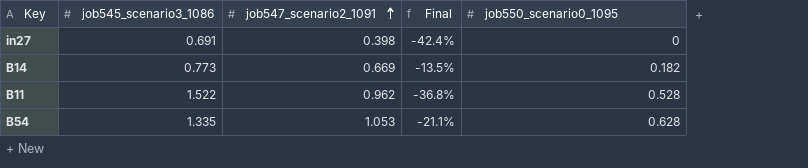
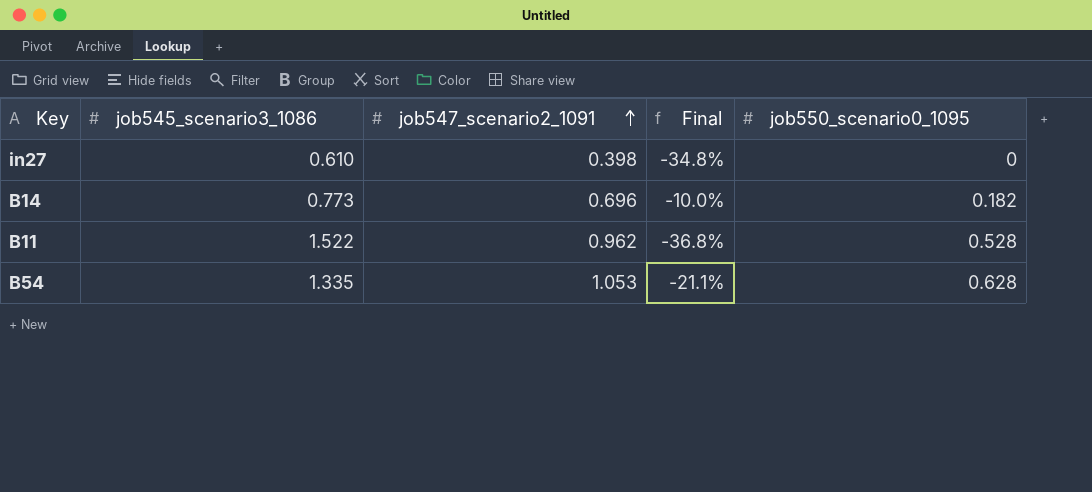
in27 | job545_scenario3_1086: 0.691 -> 0.610
in27 | Final: -42.4% -> -34.8%
B14 | job547_scenario2_1091: 0.669 -> 0.696
B14 | Final: -13.5% -> -10.0%

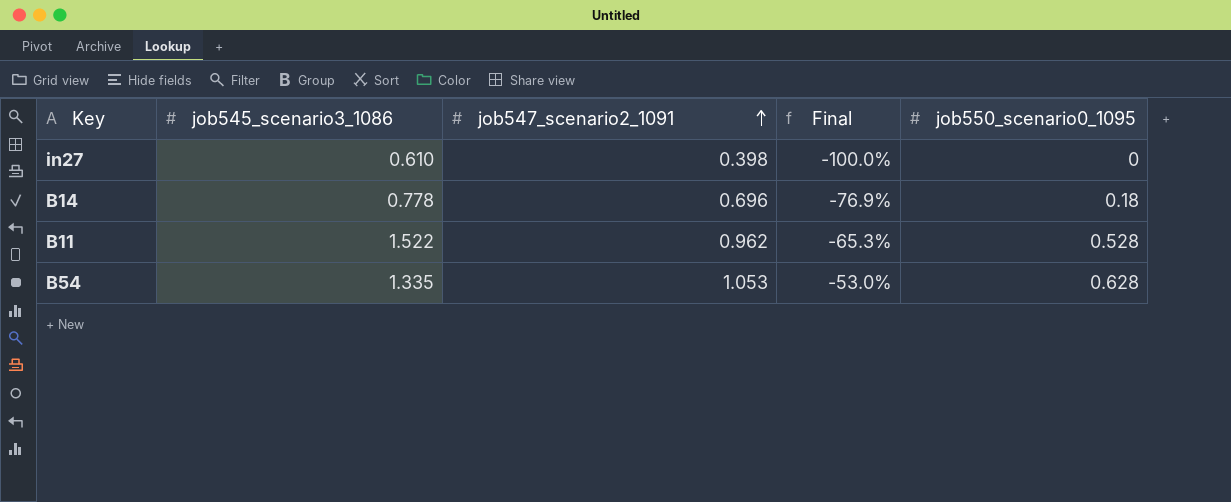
column Final | formula: ([job547_scenario2_1091] - [job545_scenario3_1086]) / [job545_scenario3_1086] -> ([job550_scenario0_1095] - [job545_scenario3_1086]) / [job545_scenario3_1086]
B14 | job545_scenario3_1086: 0.773 -> 0.778
B14 | job550_scenario0_1095: 0.182 -> 0.18

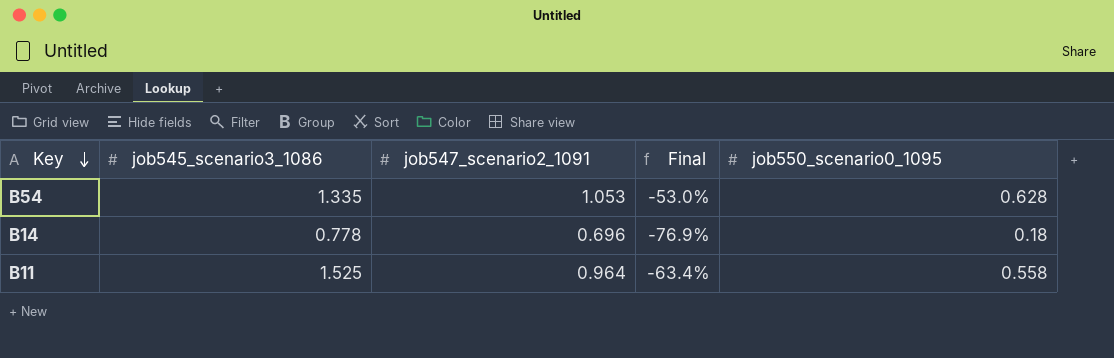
row order: job547_scenario2_1091 ascending -> Key descending
row in27: 0.610 | 0.398 | -100.0% | 0 -> none
B11 | job545_scenario3_1086: 1.522 -> 1.525
B11 | job547_scenario2_1091: 0.962 -> 0.964
B11 | Final: -65.3% -> -63.4%
B11 | job550_scenario0_1095: 0.528 -> 0.558

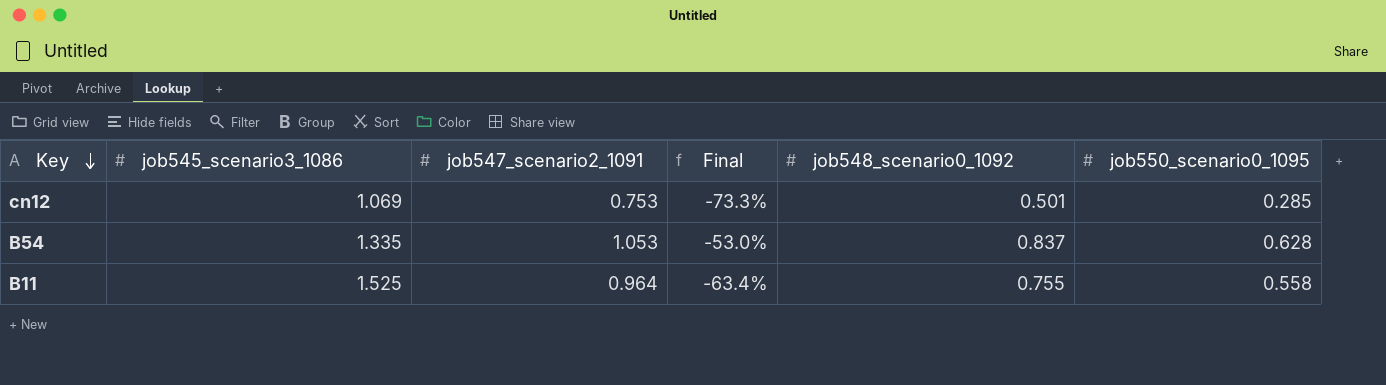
column job548_scenario0_1092 | position: none -> 5
row B14: 0.778 | 0.696 | -76.9% | 0.18 -> none
row cn12: none -> 1.069 | 0.753 | -73.3% | 0.501 | 0.285

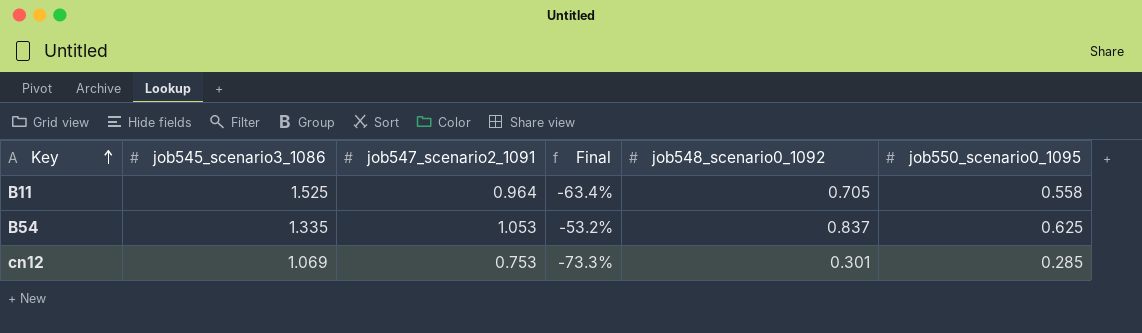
row order: Key descending -> Key ascending
B11 | job548_scenario0_1092: 0.755 -> 0.705
B54 | Final: -53.0% -> -53.2%
B54 | job550_scenario0_1095: 0.628 -> 0.625
cn12 | job548_scenario0_1092: 0.501 -> 0.301

